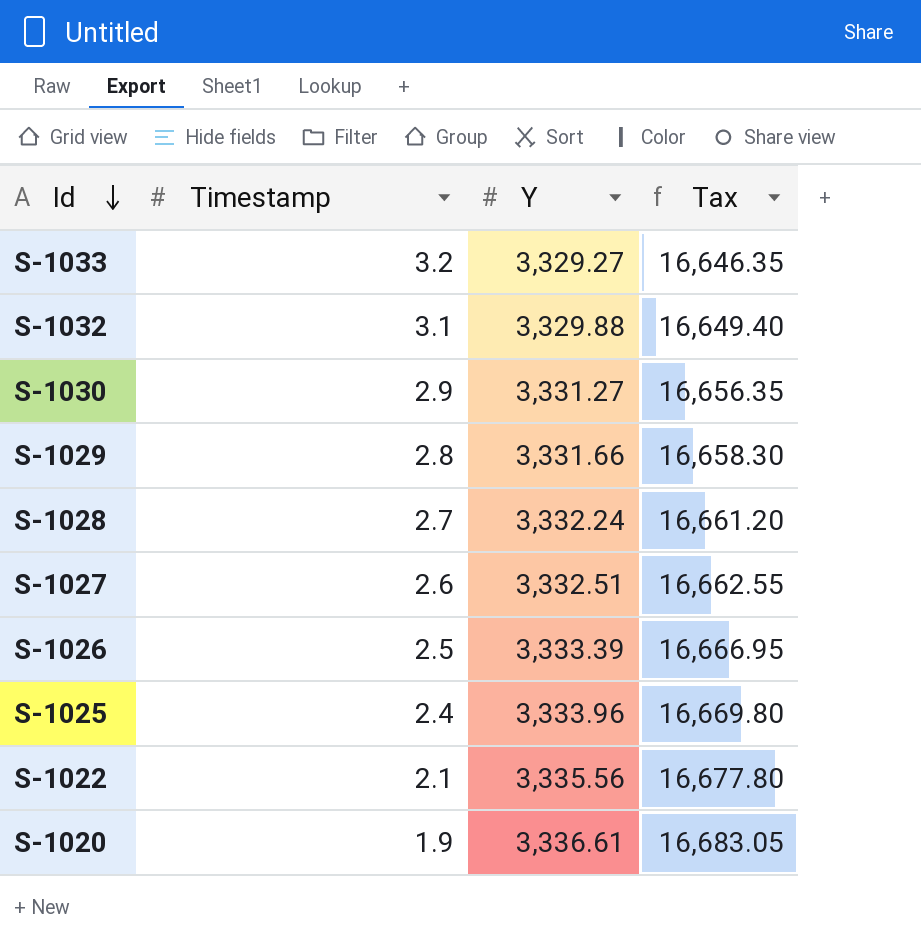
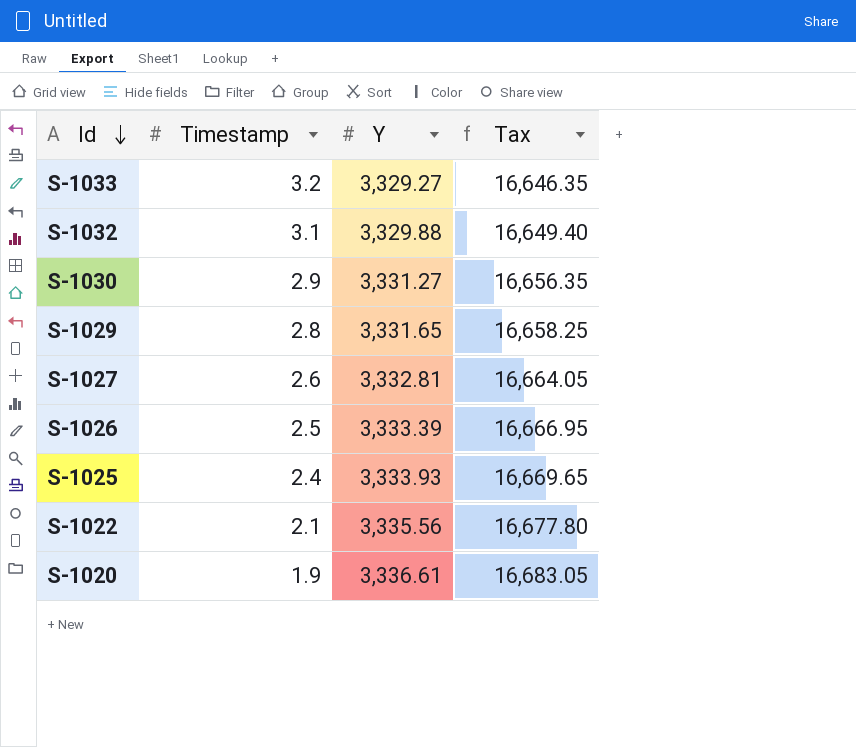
row S-1028: 2.7 | 3,332.24 | 16,661.20 -> none
S-1029 | Y: 3,331.66 -> 3,331.65
S-1029 | Tax: 16,658.30 -> 16,658.25
S-1027 | Y: 3,332.51 -> 3,332.81
S-1027 | Tax: 16,662.55 -> 16,664.05
S-1025 | Y: 3,333.96 -> 3,333.93
S-1025 | Tax: 16,669.80 -> 16,669.65

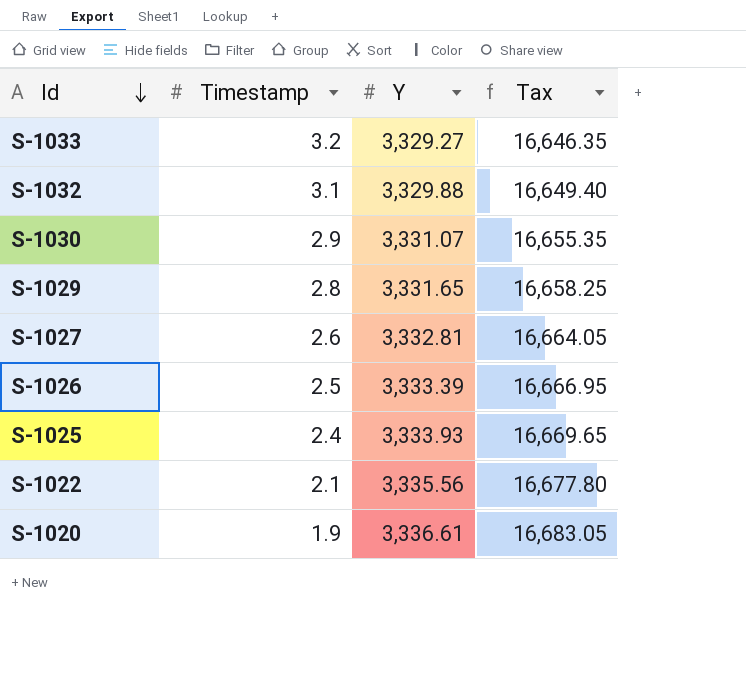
S-1030 | Y: 3,331.27 -> 3,331.07
S-1030 | Tax: 16,656.35 -> 16,655.35

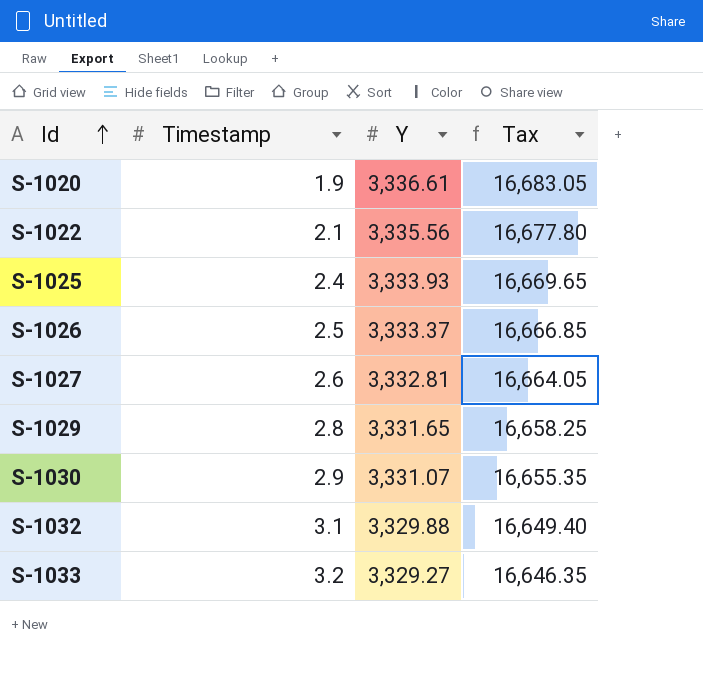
row order: Id descending -> Id ascending
S-1026 | Y: 3,333.39 -> 3,333.37
S-1026 | Tax: 16,666.95 -> 16,666.85

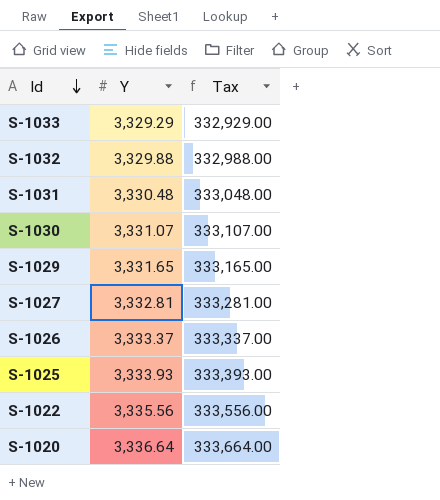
row order: Id ascending -> Id descending
column Timestamp | position: 2 -> none
column Tax | formula: [Y] * 5 -> [Y] * 100
S-1033 | Y: 3,329.27 -> 3,329.29
row S-1031: none -> 3,330.48 | 333,048.00
S-1020 | Y: 3,336.61 -> 3,336.64

